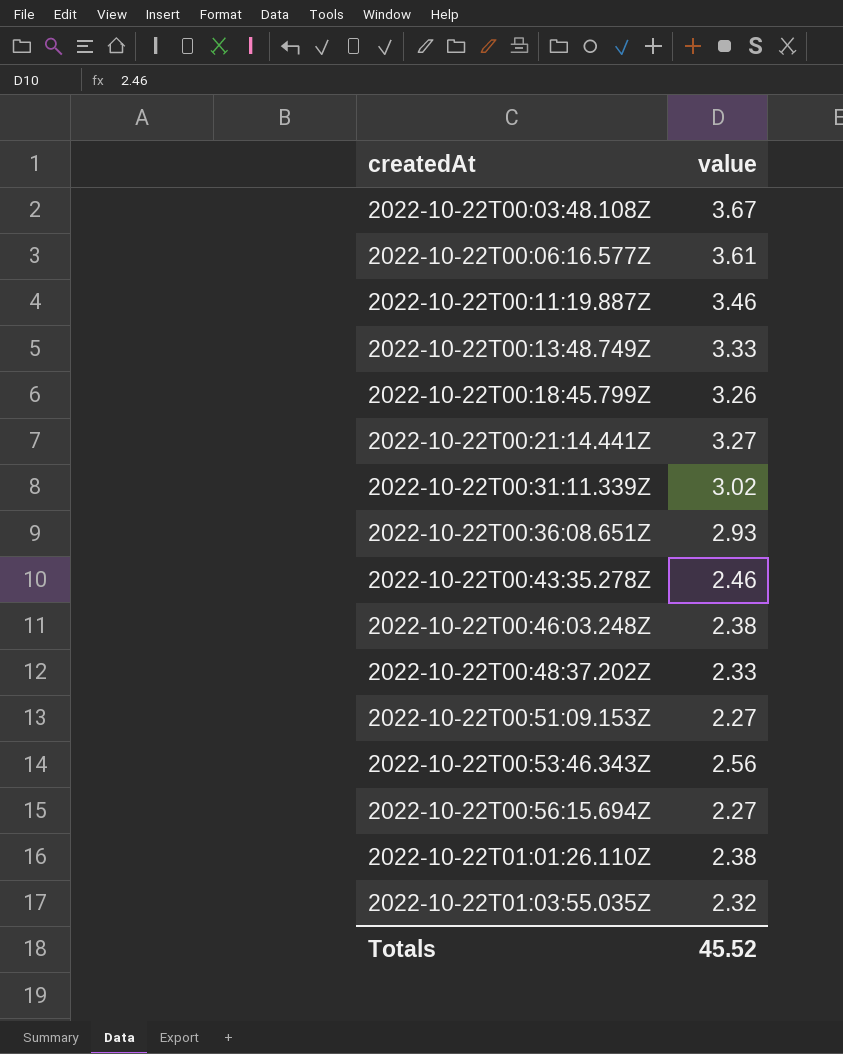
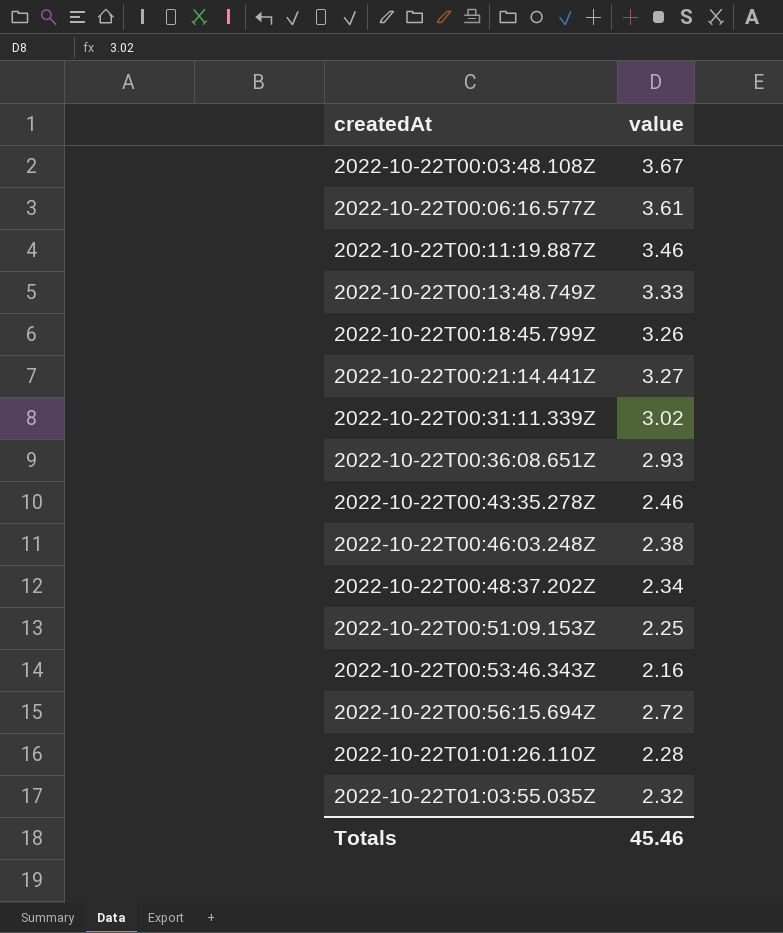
2022-10-22T00:48:37.202Z | value: 2.33 -> 2.34
2022-10-22T00:51:09.153Z | value: 2.27 -> 2.25
2022-10-22T00:53:46.343Z | value: 2.56 -> 2.16
2022-10-22T00:56:15.694Z | value: 2.27 -> 2.72
2022-10-22T01:01:26.110Z | value: 2.38 -> 2.28
Totals | value: 45.52 -> 45.46

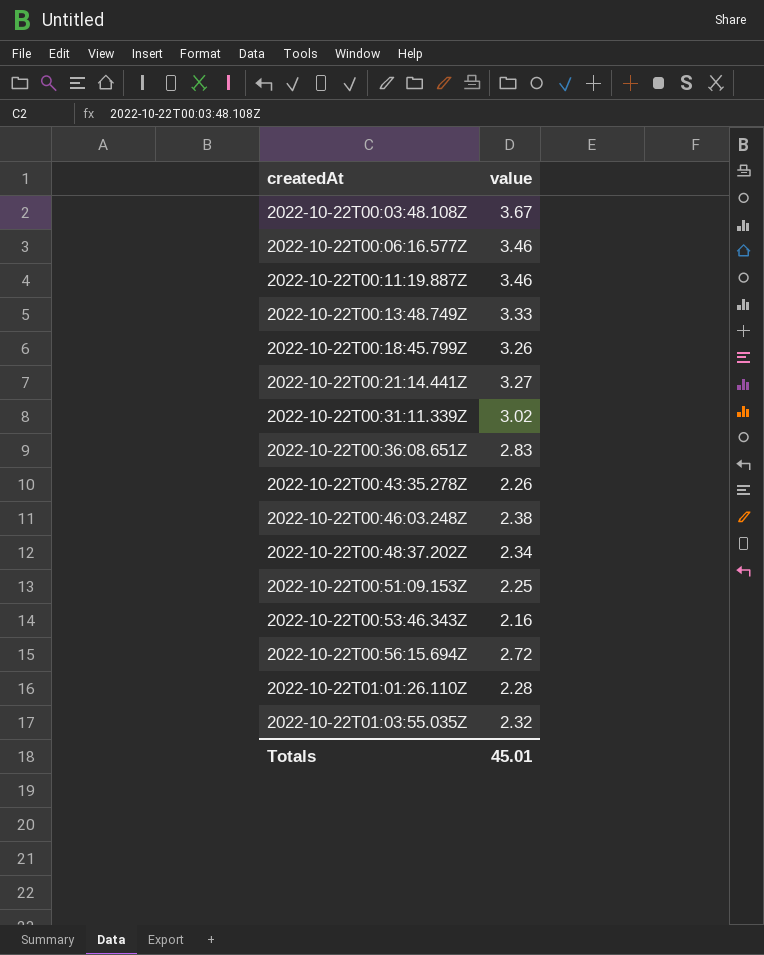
2022-10-22T00:06:16.577Z | value: 3.61 -> 3.46
2022-10-22T00:36:08.651Z | value: 2.93 -> 2.83
2022-10-22T00:43:35.278Z | value: 2.46 -> 2.26
Totals | value: 45.46 -> 45.01

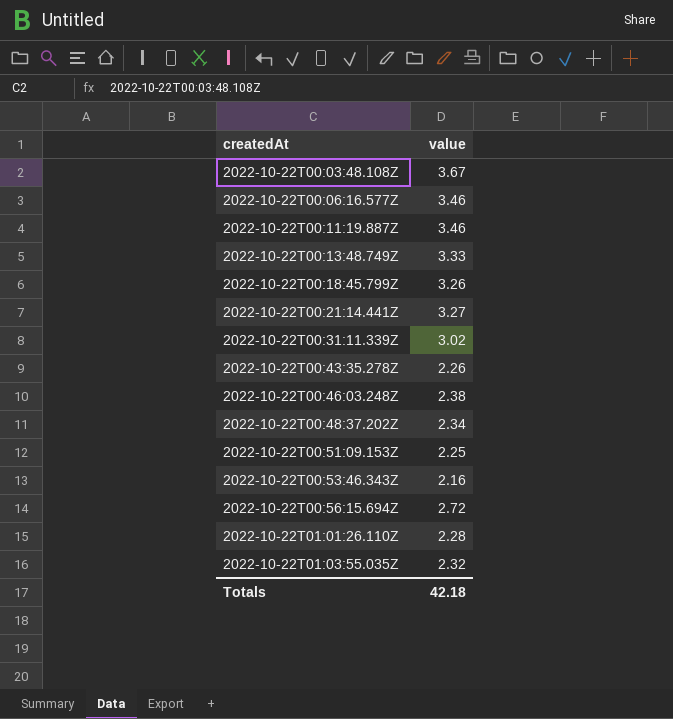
row 2022-10-22T00:36:08.651Z: 2.83 -> none
Totals | value: 45.01 -> 42.18

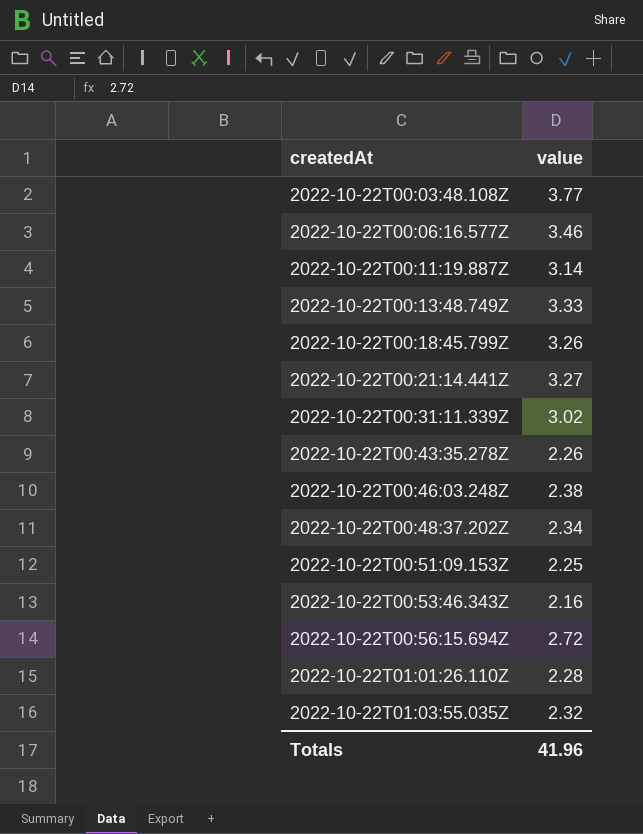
2022-10-22T00:03:48.108Z | value: 3.67 -> 3.77
2022-10-22T00:11:19.887Z | value: 3.46 -> 3.14
Totals | value: 42.18 -> 41.96

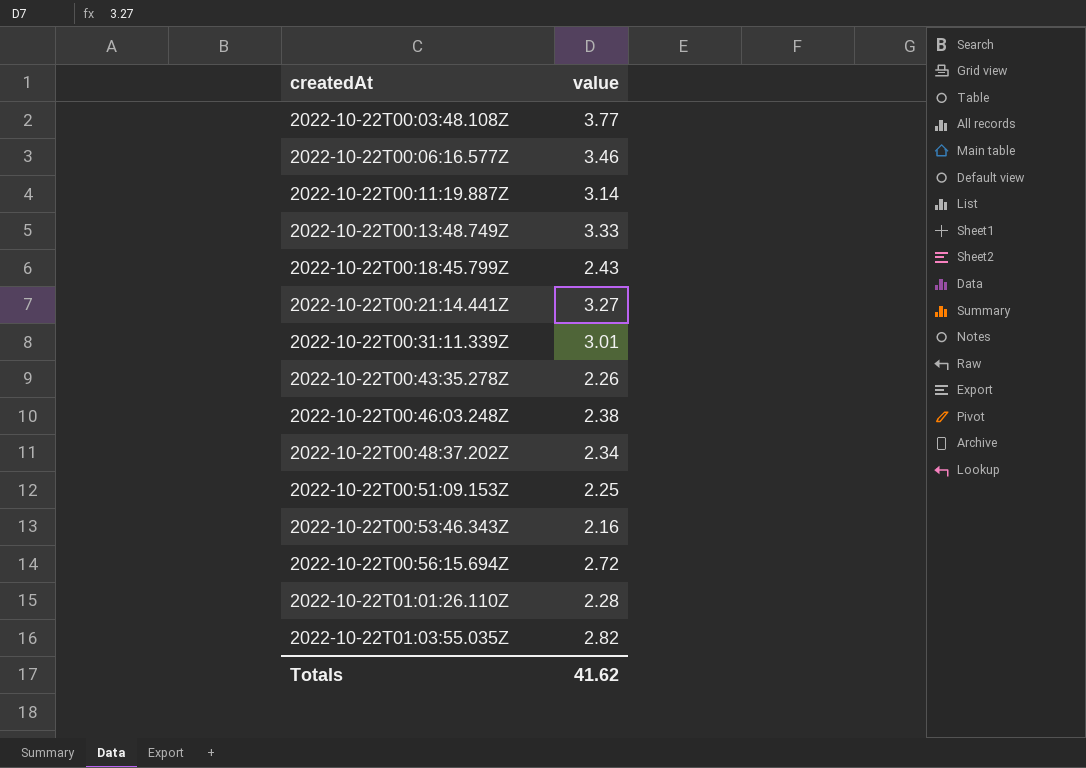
2022-10-22T00:18:45.799Z | value: 3.26 -> 2.43
2022-10-22T00:31:11.339Z | value: 3.02 -> 3.01
2022-10-22T01:03:55.035Z | value: 2.32 -> 2.82
Totals | value: 41.96 -> 41.62

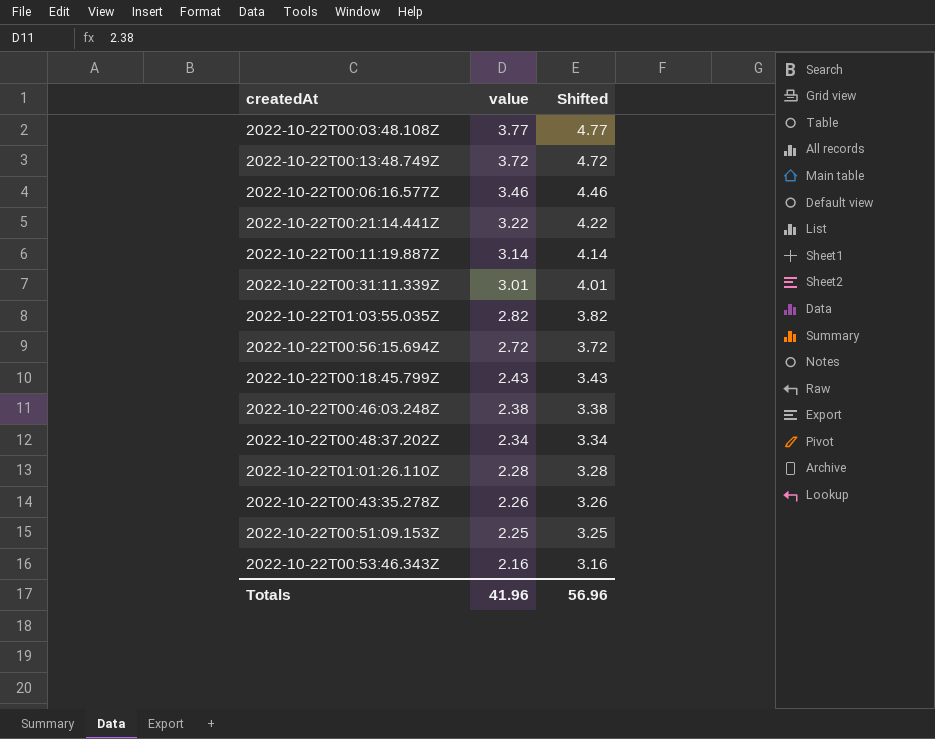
row order: createdAt ascending -> value descending
column Shifted | formula: none -> [value] + 1
2022-10-22T00:13:48.749Z | value: 3.33 -> 3.72
2022-10-22T00:21:14.441Z | value: 3.27 -> 3.22
Totals | value: 41.62 -> 41.96

